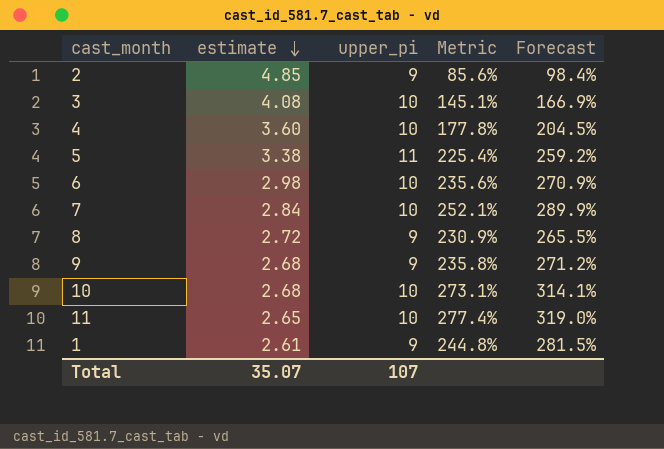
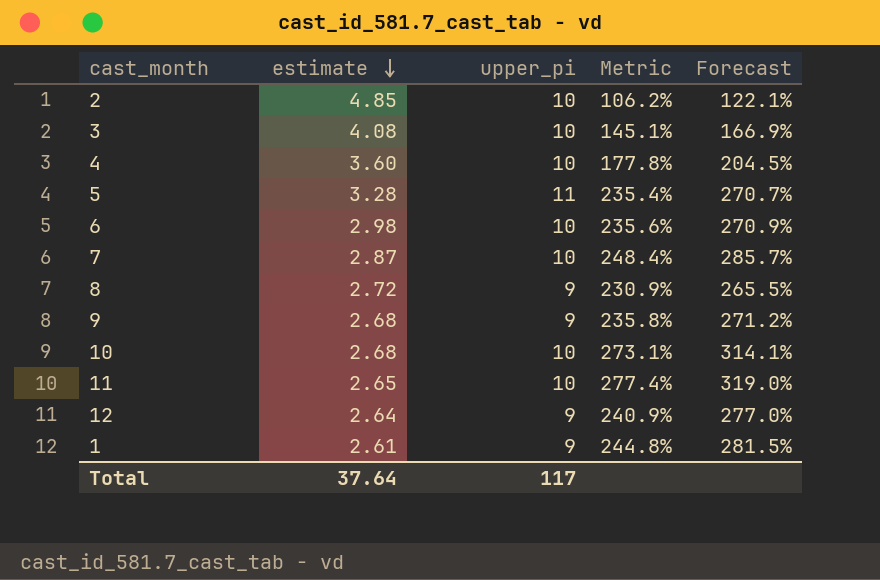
2 | upper_pi: 9 -> 10
2 | Metric: 85.6% -> 106.2%
2 | Forecast: 98.4% -> 122.1%
5 | estimate: 3.38 -> 3.28
5 | Metric: 225.4% -> 235.4%
5 | Forecast: 259.2% -> 270.7%
7 | estimate: 2.84 -> 2.87
7 | Metric: 252.1% -> 248.4%
7 | Forecast: 289.9% -> 285.7%
row 12: none -> 2.64 | 9 | 240.9% | 277.0%
Total | estimate: 35.07 -> 37.64
Total | upper_pi: 107 -> 117

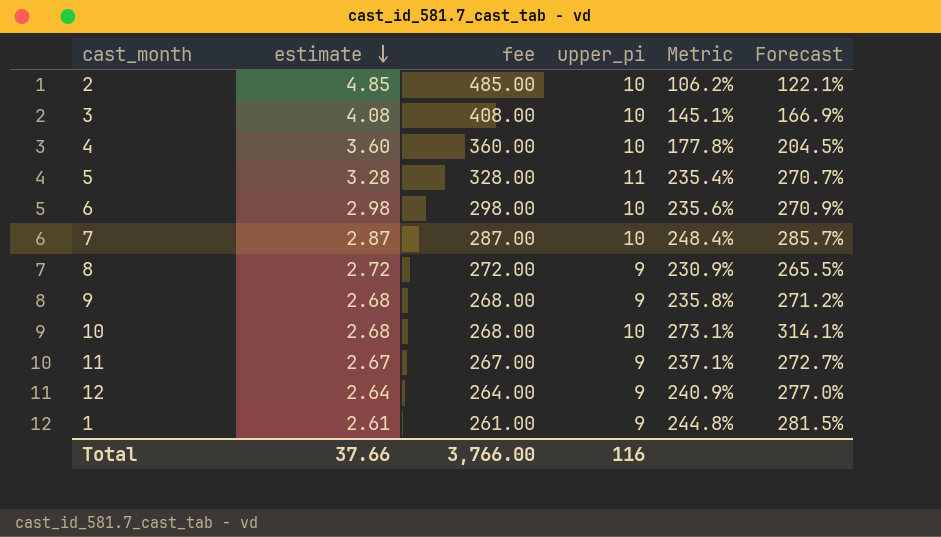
column fee | formula: none -> [estimate] * 100
11 | estimate: 2.65 -> 2.67
11 | upper_pi: 10 -> 9
11 | Metric: 277.4% -> 237.1%
11 | Forecast: 319.0% -> 272.7%
Total | estimate: 37.64 -> 37.66
Total | upper_pi: 117 -> 116

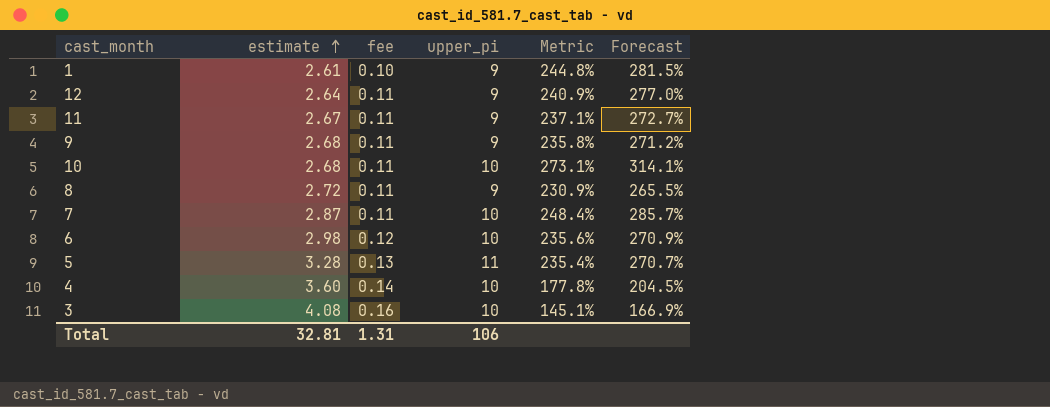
row order: estimate descending -> estimate ascending
column fee | formula: [estimate] * 100 -> [estimate] * 0.04
row 2: 4.85 | 485.00 | 10 | 106.2% | 122.1% -> none
Total | estimate: 37.66 -> 32.81
Total | fee: 3,766.00 -> 1.31
Total | upper_pi: 116 -> 106

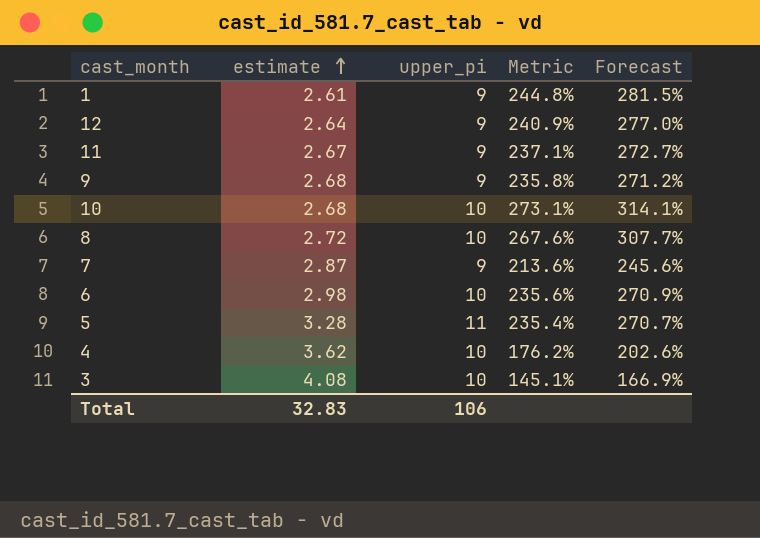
column fee | formula: [estimate] * 0.04 -> none
8 | upper_pi: 9 -> 10
8 | Metric: 230.9% -> 267.6%
8 | Forecast: 265.5% -> 307.7%
7 | upper_pi: 10 -> 9
7 | Metric: 248.4% -> 213.6%
7 | Forecast: 285.7% -> 245.6%
4 | estimate: 3.60 -> 3.62
4 | Metric: 177.8% -> 176.2%
4 | Forecast: 204.5% -> 202.6%
Total | estimate: 32.81 -> 32.83

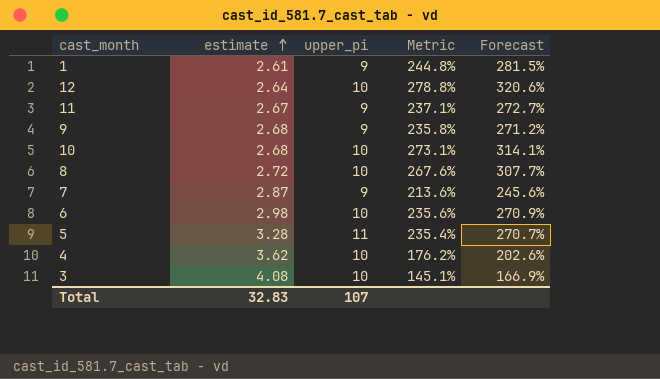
12 | upper_pi: 9 -> 10
12 | Metric: 240.9% -> 278.8%
12 | Forecast: 277.0% -> 320.6%
Total | upper_pi: 106 -> 107

